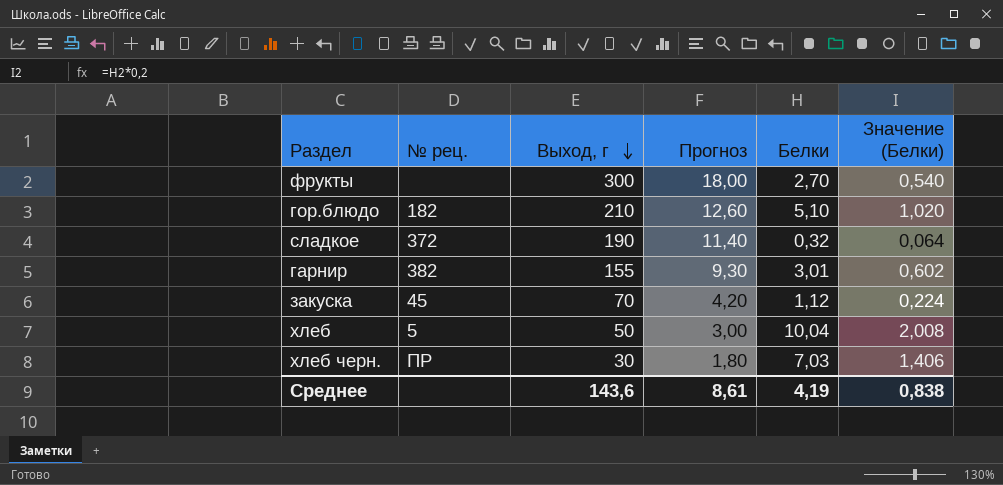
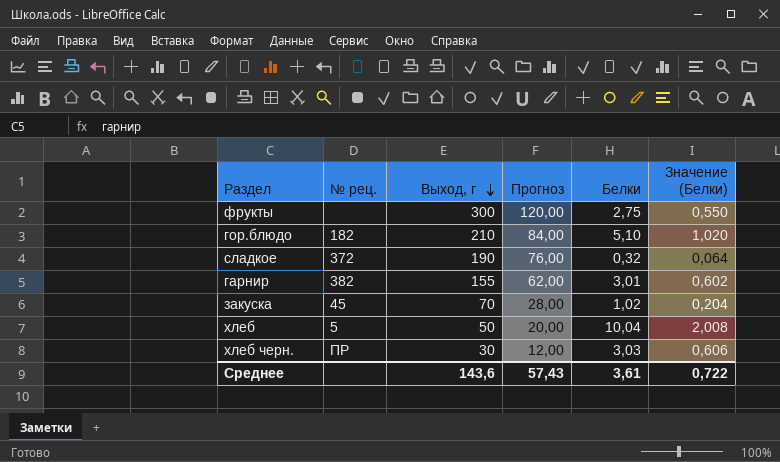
column Прогноз | formula: [Выход, г] * 0,06 -> [Выход, г] * 0,4
фрукты | Белки: 2,70 -> 2,75
фрукты | Значение (Белки): 0,540 -> 0,550
закуска | Белки: 1,12 -> 1,02
закуска | Значение (Белки): 0,224 -> 0,204
хлеб черн. | Белки: 7,03 -> 3,03
хлеб черн. | Значение (Белки): 1,406 -> 0,606
Среднее | Прогноз: 8,61 -> 57,43
Среднее | Белки: 4,19 -> 3,61
Среднее | Значение (Белки): 0,838 -> 0,722

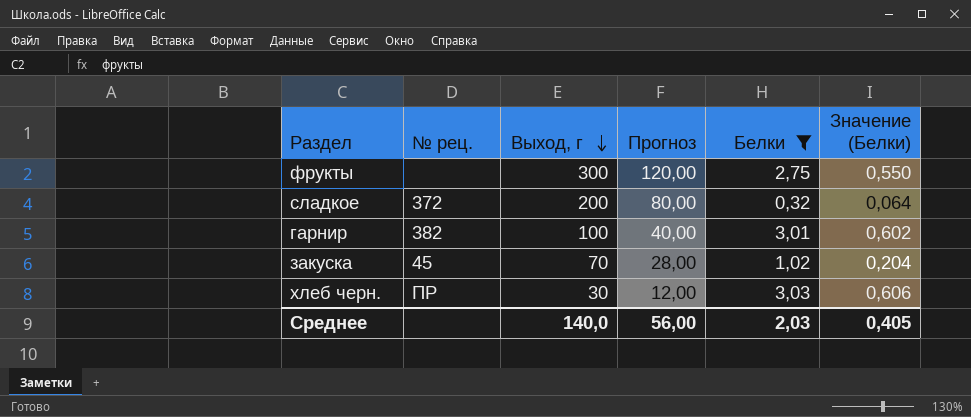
filter: none -> Белки <= 3,03
сладкое | Выход, г: 190 -> 200
сладкое | Прогноз: 76,00 -> 80,00
гарнир | Выход, г: 155 -> 100
гарнир | Прогноз: 62,00 -> 40,00
Среднее | Выход, г: 143,6 -> 140,0
Среднее | Прогноз: 57,43 -> 56,00
Среднее | Белки: 3,61 -> 2,03
Среднее | Значение (Белки): 0,722 -> 0,405

